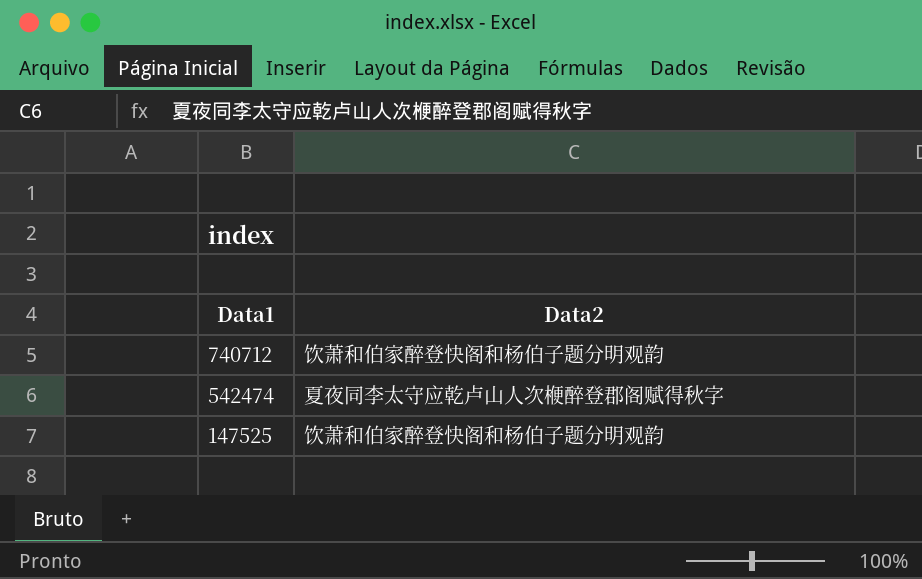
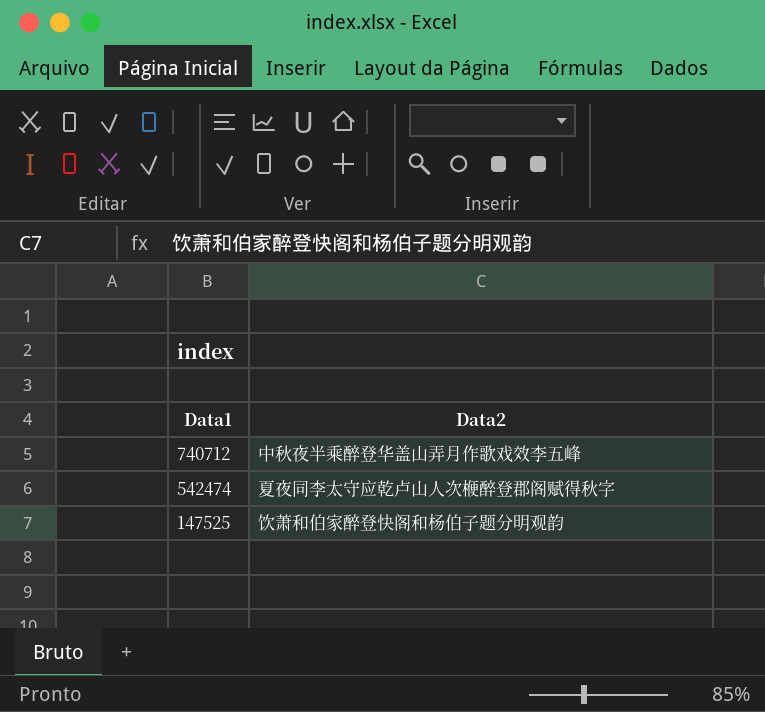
740712 | Data2: 饮萧和伯家醉登快阁和杨伯子题分明观韵 -> 中秋夜半乘醉登华盖山弄月作歌戏效李五峰

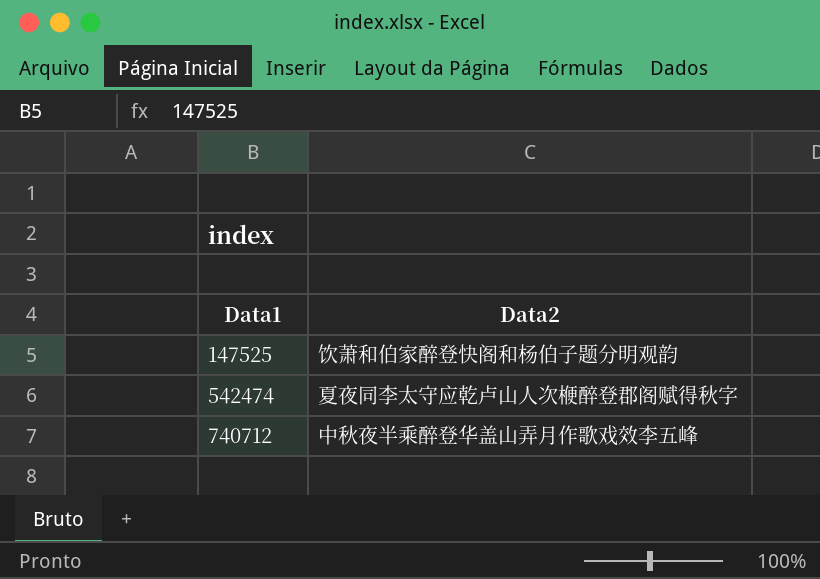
row order: Data1 descending -> Data1 ascending

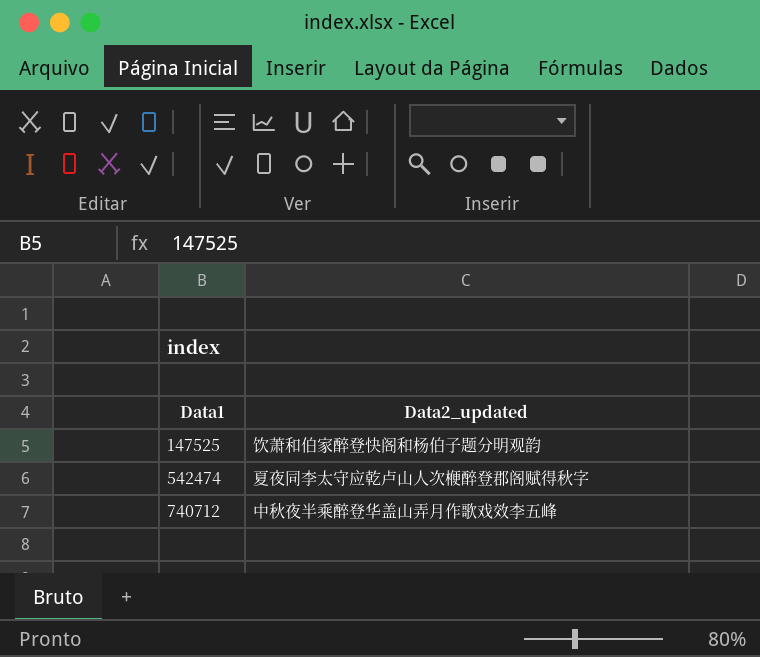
column name: Data2 -> Data2_updated

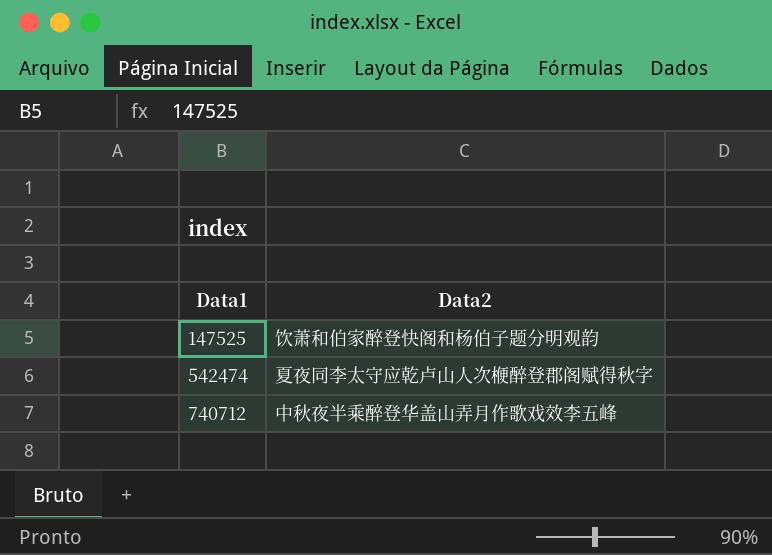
column name: Data2_updated -> Data2

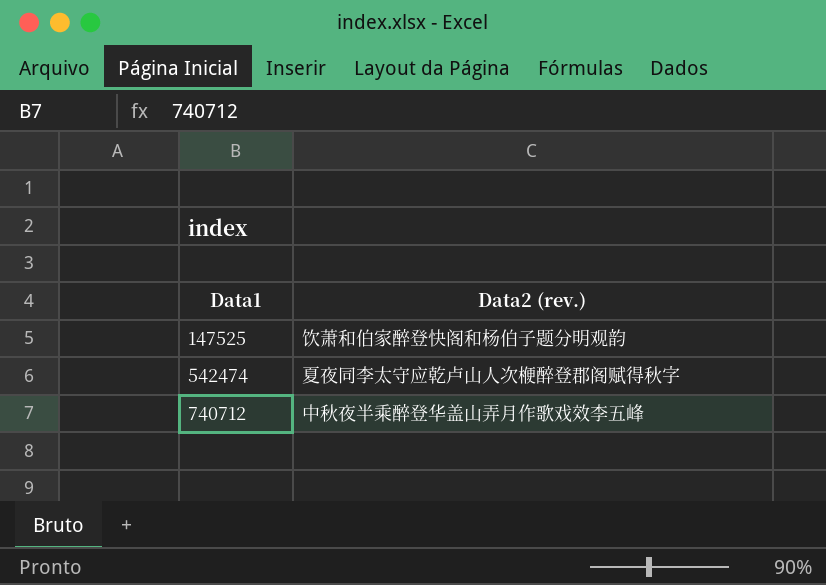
column name: Data2 -> Data2 (rev.)

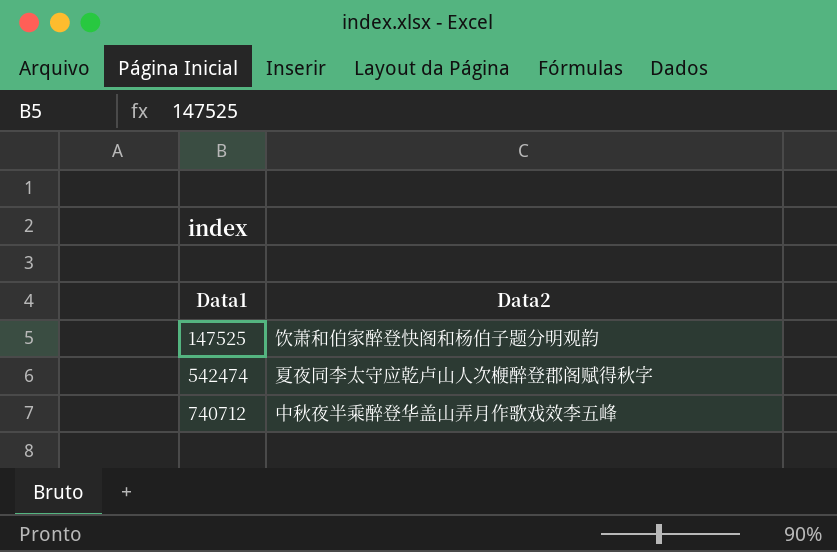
column name: Data2 (rev.) -> Data2

